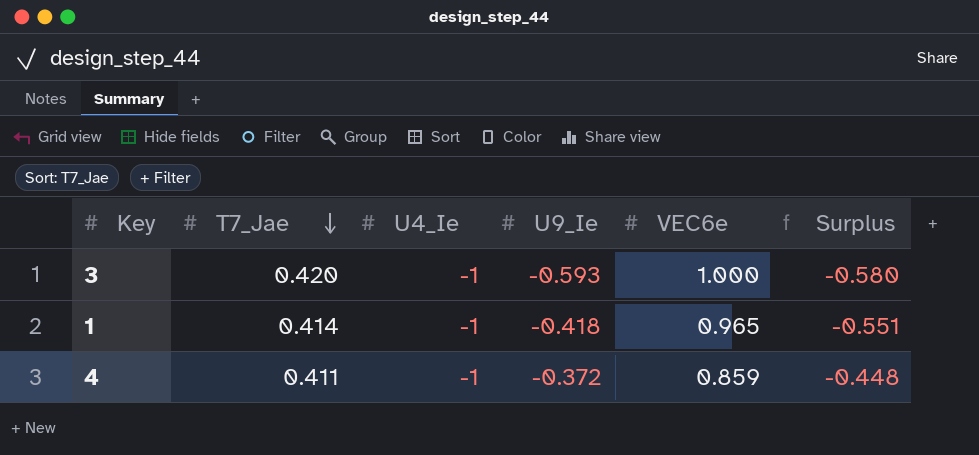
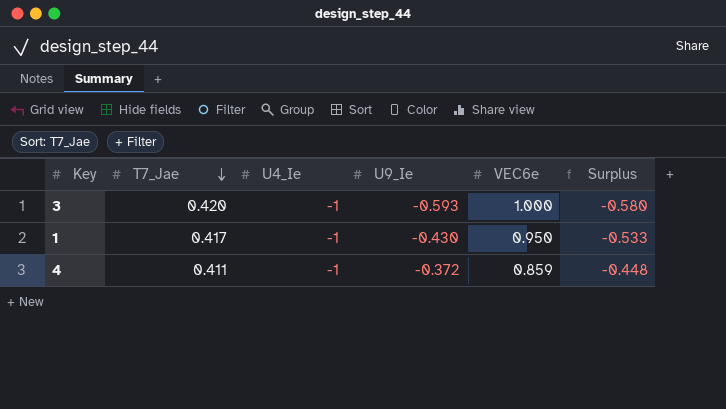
1 | T7_Jae: 0.414 -> 0.417
1 | U9_Ie: -0.418 -> -0.430
1 | VEC6e: 0.965 -> 0.950
1 | Surplus: -0.551 -> -0.533

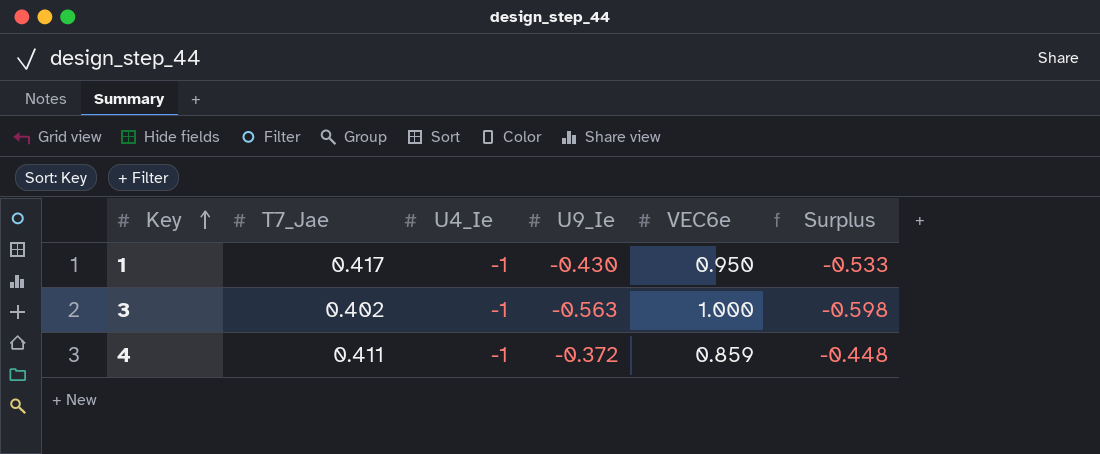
row order: T7_Jae descending -> Key ascending
3 | T7_Jae: 0.420 -> 0.402
3 | U9_Ie: -0.593 -> -0.563
3 | Surplus: -0.580 -> -0.598

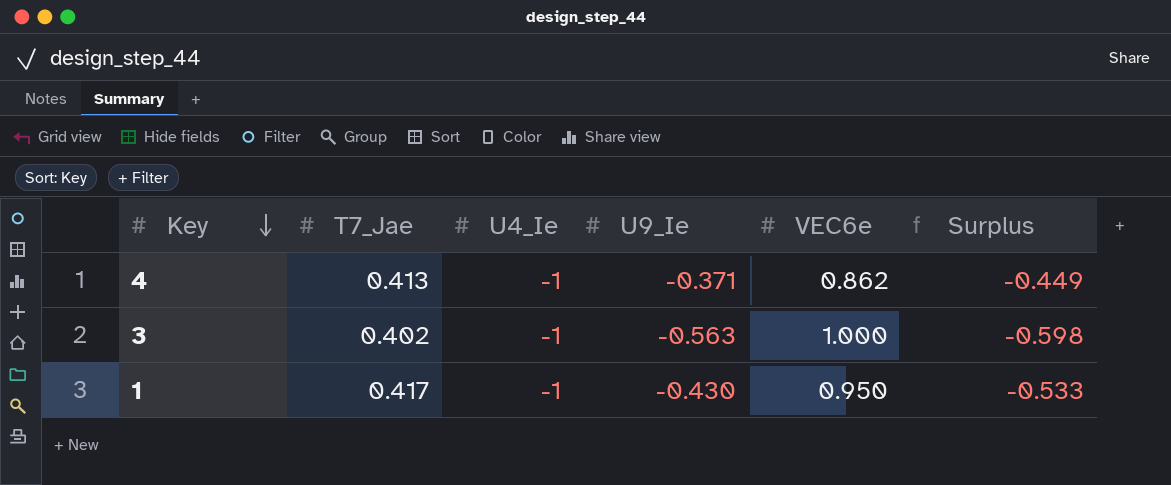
row order: Key ascending -> Key descending
4 | T7_Jae: 0.411 -> 0.413
4 | U9_Ie: -0.372 -> -0.371
4 | VEC6e: 0.859 -> 0.862
4 | Surplus: -0.448 -> -0.449

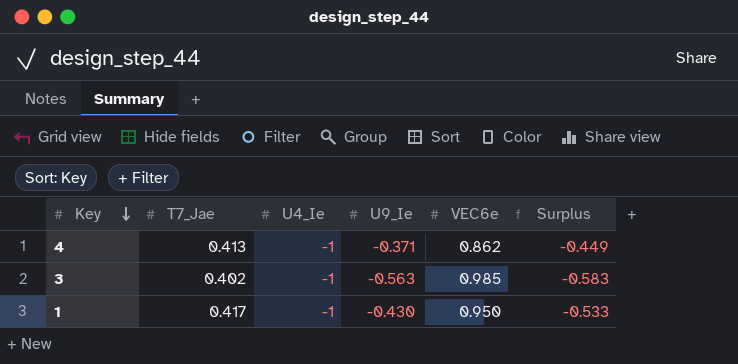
3 | VEC6e: 1.000 -> 0.985
3 | Surplus: -0.598 -> -0.583

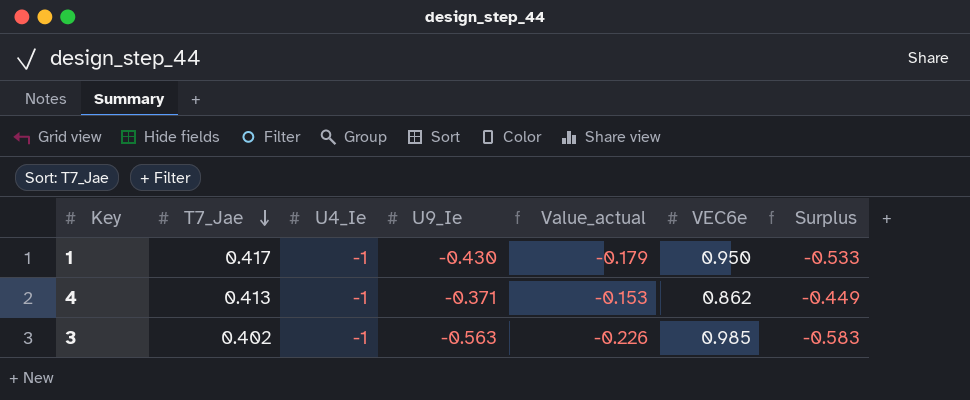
row order: Key descending -> T7_Jae descending
column Value_actual | formula: none -> [T7_Jae] * [U9_Ie]

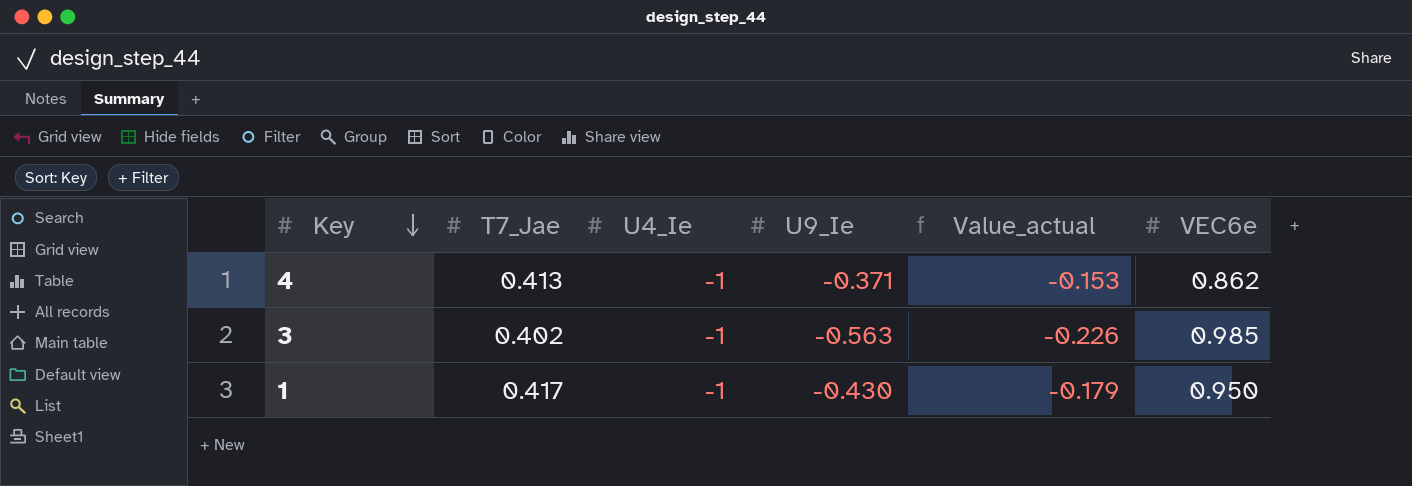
row order: T7_Jae descending -> Key descending
column Surplus | formula: [T7_Jae] - [VEC6e] -> none

